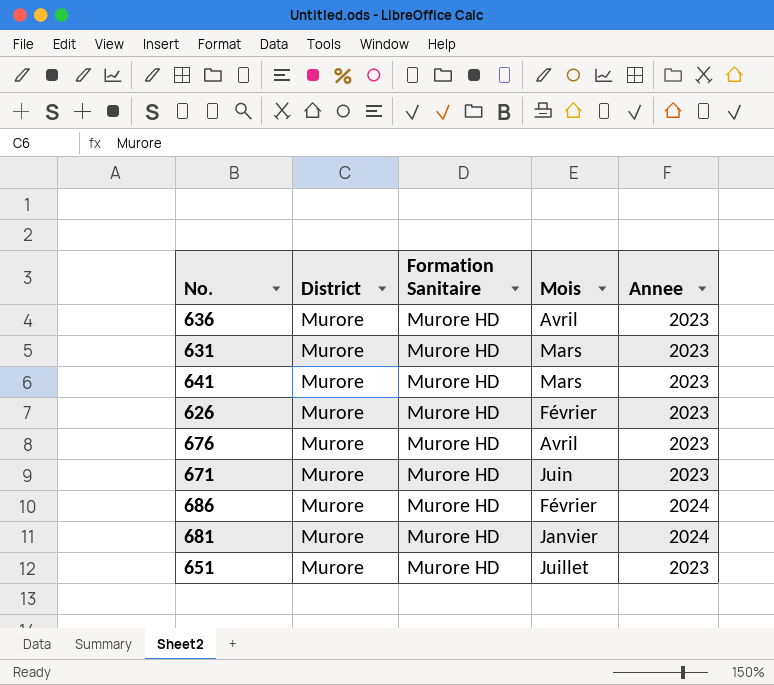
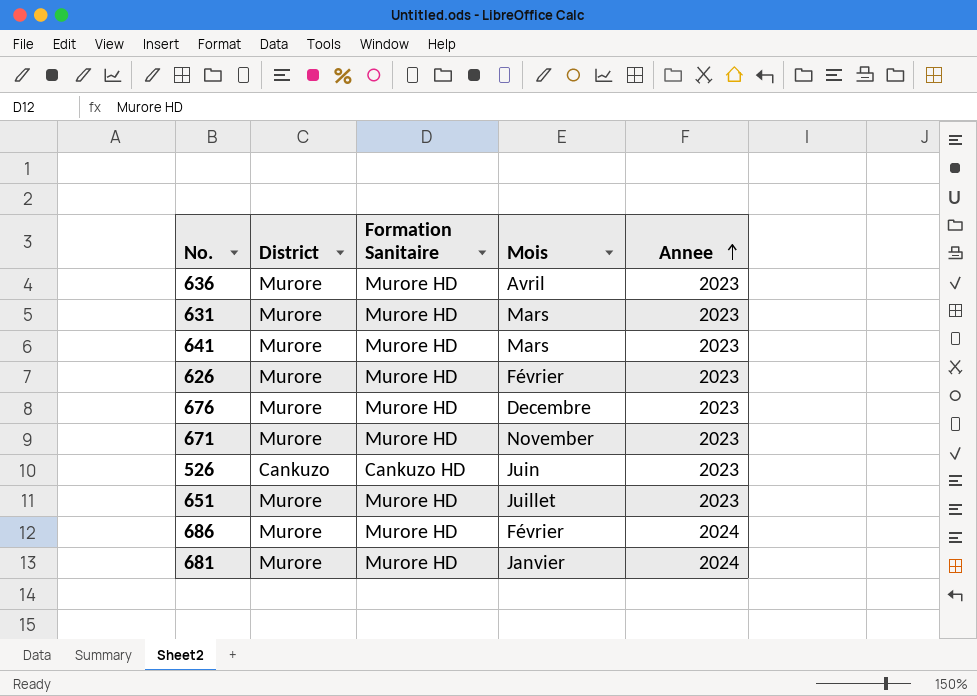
row order: none -> Annee ascending
676 | Mois: Avril -> Decembre
671 | Mois: Juin -> November
row 526: none -> Cankuzo | Cankuzo HD | Juin | 2023

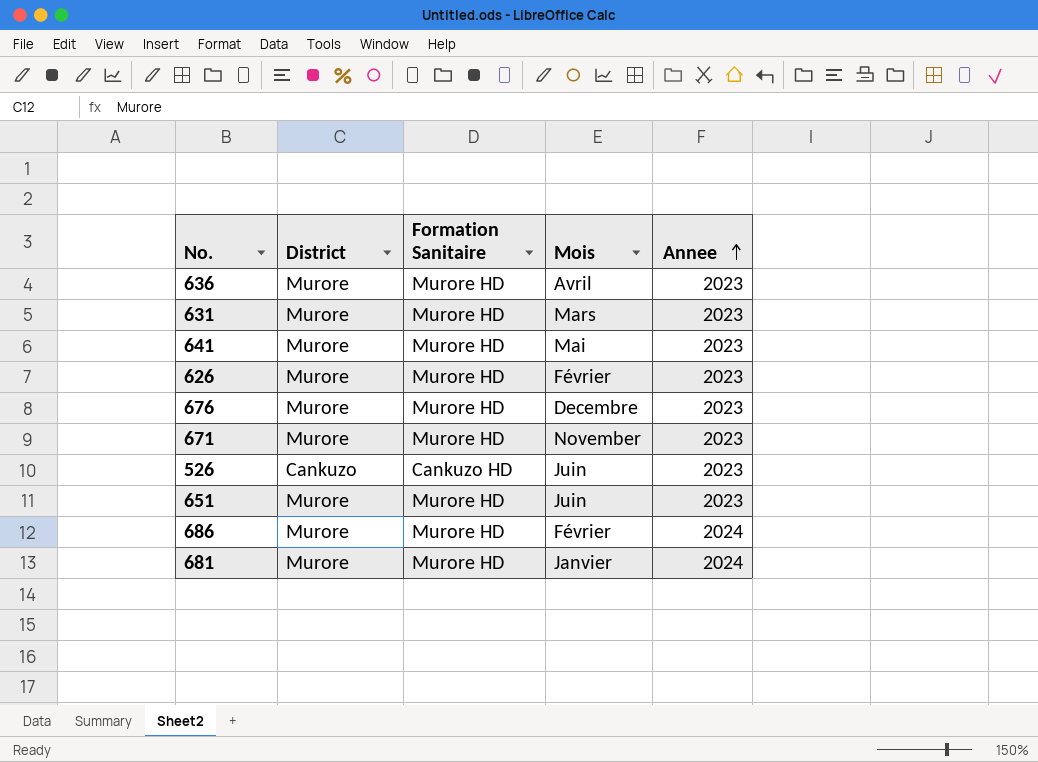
641 | Mois: Mars -> Mai
651 | Mois: Juillet -> Juin

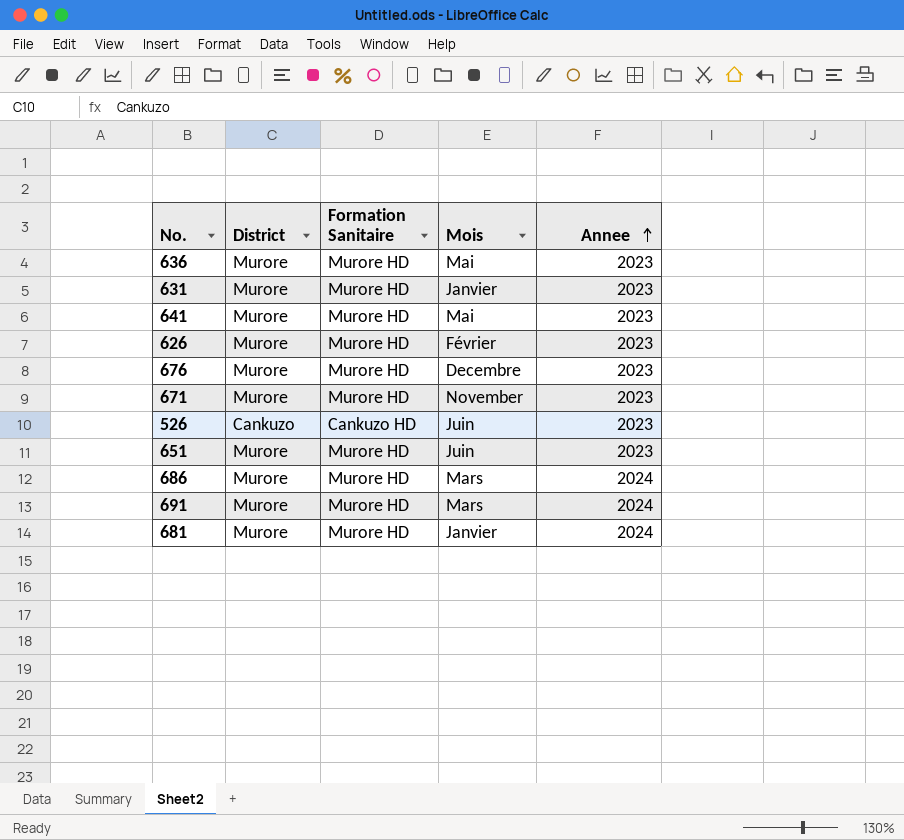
636 | Mois: Avril -> Mai
631 | Mois: Mars -> Janvier
686 | Mois: Février -> Mars
row 691: none -> Murore | Murore HD | Mars | 2024

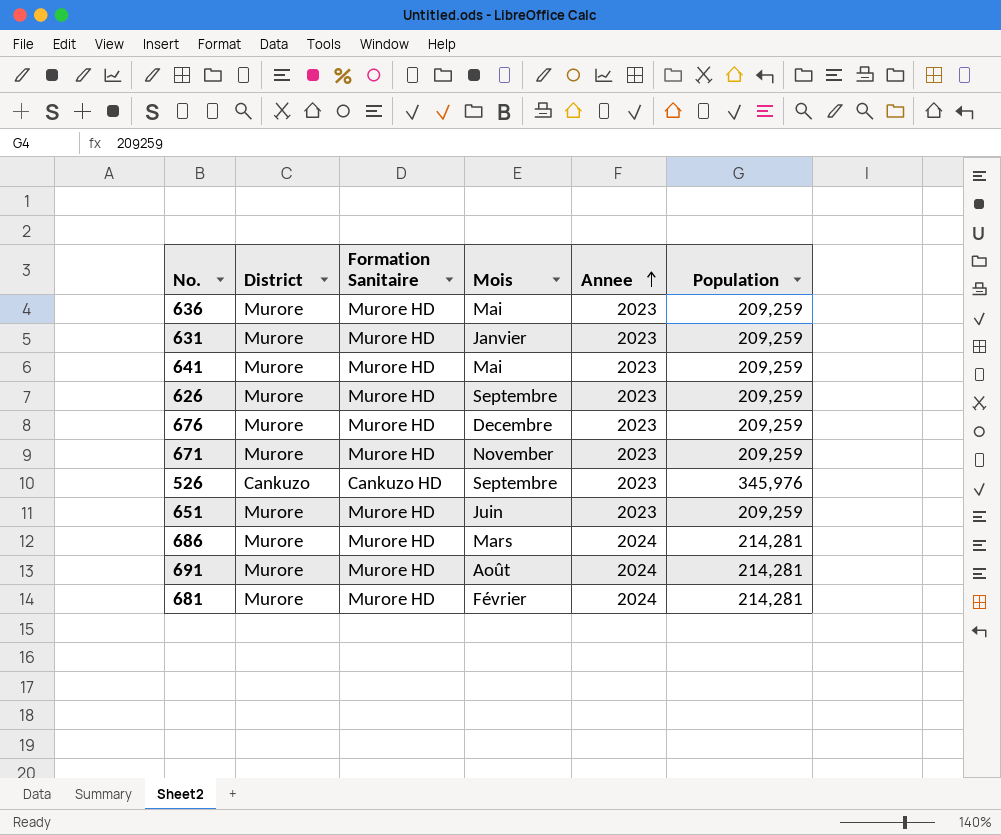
column Population | position: none -> 6
626 | Mois: Février -> Septembre
526 | Mois: Juin -> Septembre
691 | Mois: Mars -> Août
681 | Mois: Janvier -> Février

